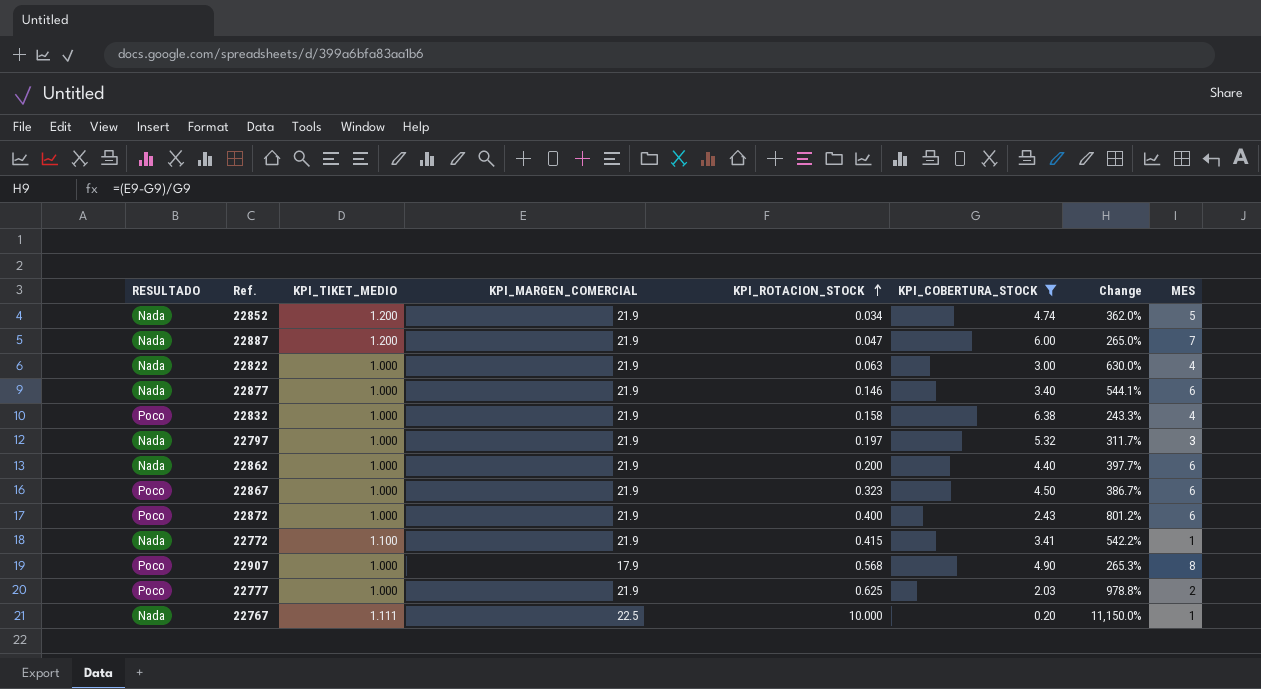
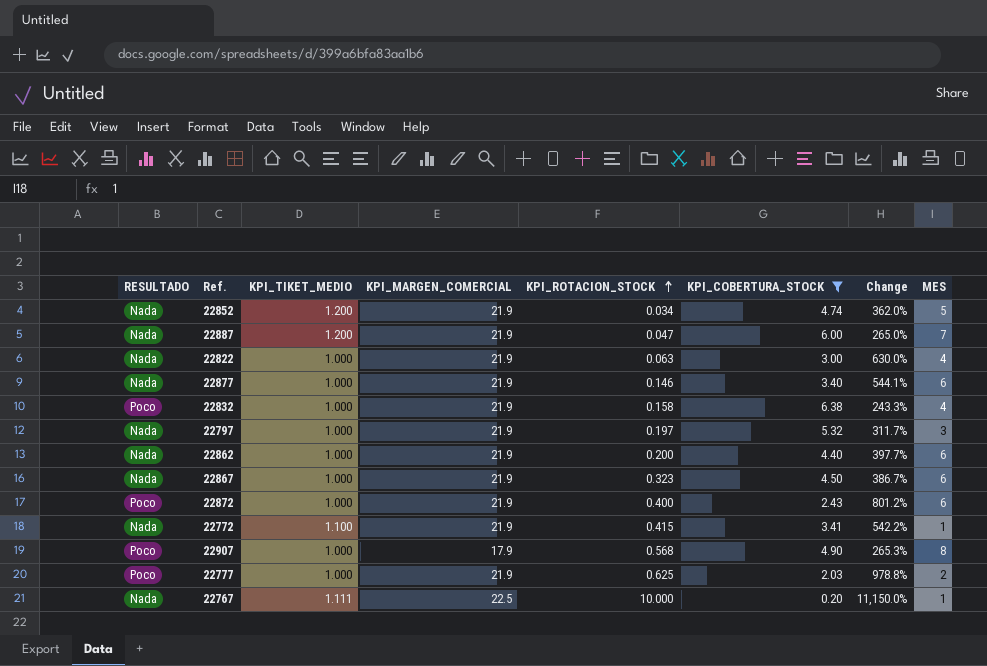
22867 | RESULTADO: Poco -> Nada

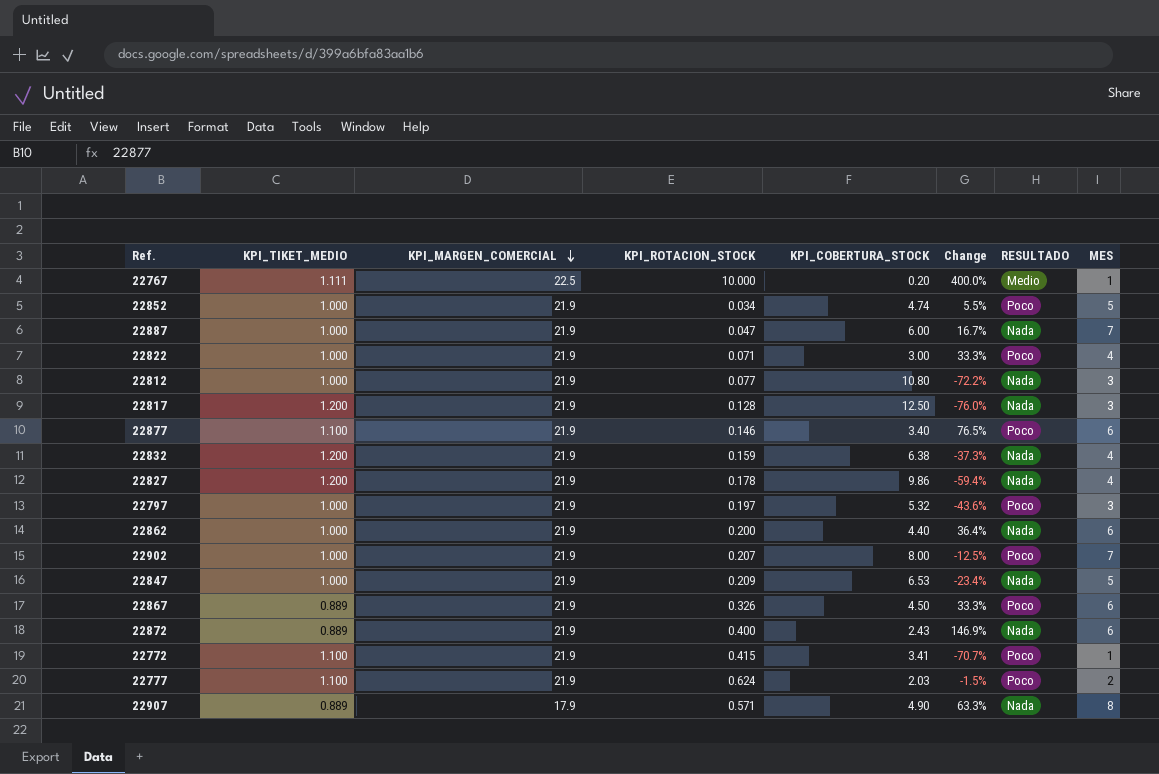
filter: KPI_COBERTURA_STOCK <= 6.38 -> none
row order: KPI_ROTACION_STOCK ascending -> KPI_MARGEN_COMERCIAL descending
column Change | formula: ([KPI_MARGEN_COMERCIAL] - [KPI_COBERTURA_STOCK]) / [KPI_COBERTURA_STOCK] -> ([MES] - [KPI_COBERTURA_STOCK]) / [KPI_COBERTURA_STOCK]
column RESULTADO | position: 1 -> 7
22767 | RESULTADO: Nada -> Medio
22852 | KPI_TIKET_MEDIO: 1.200 -> 1.000
22852 | RESULTADO: Nada -> Poco
22887 | KPI_TIKET_MEDIO: 1.200 -> 1.000
22822 | KPI_ROTACION_STOCK: 0.063 -> 0.071
22822 | RESULTADO: Nada -> Poco
22877 | KPI_TIKET_MEDIO: 1.000 -> 1.100
22877 | RESULTADO: Nada -> Poco
22832 | KPI_TIKET_MEDIO: 1.000 -> 1.200
22832 | KPI_ROTACION_STOCK: 0.158 -> 0.159
22832 | RESULTADO: Poco -> Nada
22797 | RESULTADO: Nada -> Poco
22867 | KPI_TIKET_MEDIO: 1.000 -> 0.889
22867 | KPI_ROTACION_STOCK: 0.323 -> 0.326
22867 | RESULTADO: Nada -> Poco
22872 | KPI_TIKET_MEDIO: 1.000 -> 0.889
22872 | RESULTADO: Poco -> Nada
22772 | RESULTADO: Nada -> Poco
22777 | KPI_TIKET_MEDIO: 1.000 -> 1.100
22777 | KPI_ROTACION_STOCK: 0.625 -> 0.624
22907 | KPI_TIKET_MEDIO: 1.000 -> 0.889
22907 | KPI_ROTACION_STOCK: 0.568 -> 0.571
22907 | RESULTADO: Poco -> Nada

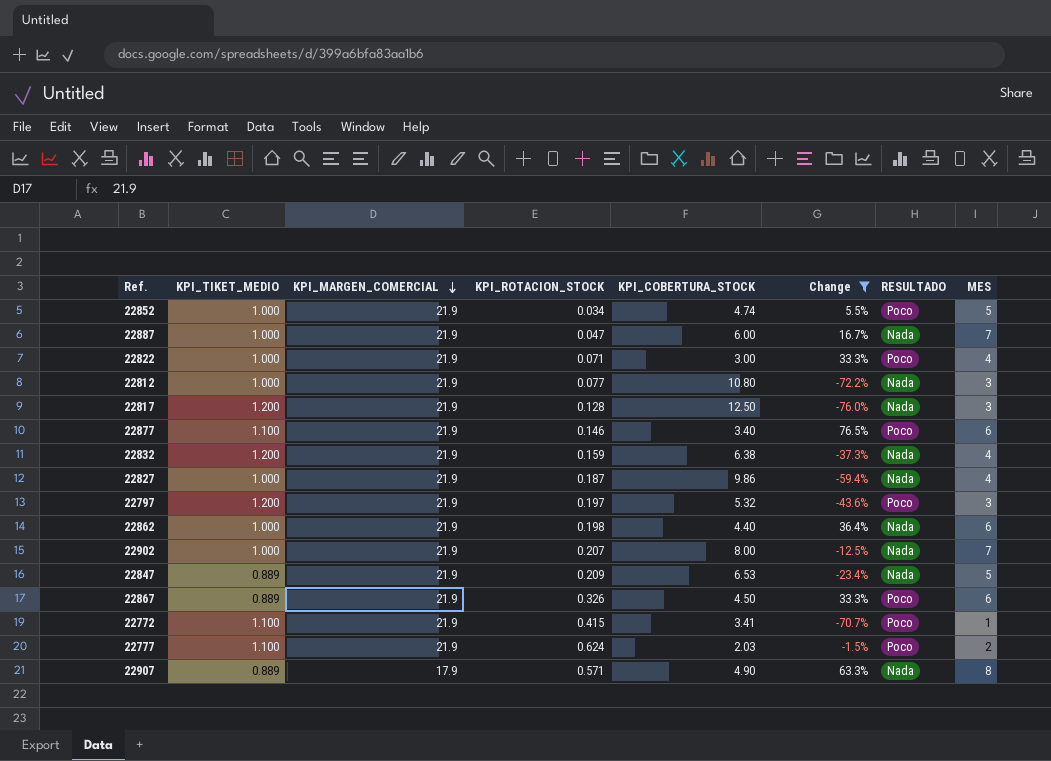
filter: none -> Change <= 76.5%
22827 | KPI_TIKET_MEDIO: 1.200 -> 1.000
22827 | KPI_ROTACION_STOCK: 0.178 -> 0.187
22797 | KPI_TIKET_MEDIO: 1.000 -> 1.200
22862 | KPI_ROTACION_STOCK: 0.200 -> 0.198
22902 | RESULTADO: Poco -> Nada
22847 | KPI_TIKET_MEDIO: 1.000 -> 0.889

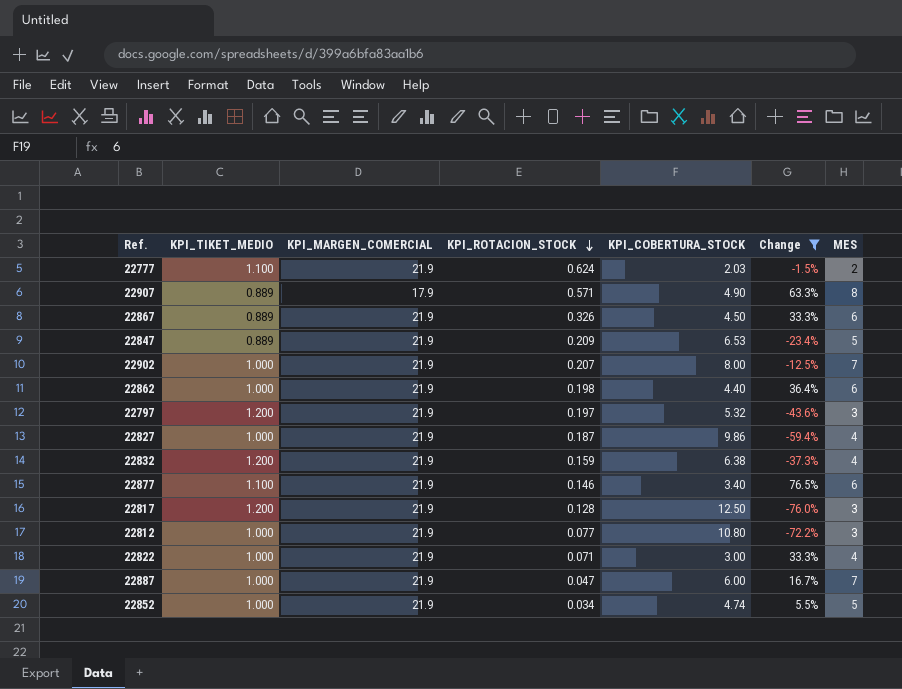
row order: KPI_MARGEN_COMERCIAL descending -> KPI_ROTACION_STOCK descending
column RESULTADO | position: 7 -> none
row 22772: 1.100 | 21.9 | 0.415 | 3.41 | -70.7% | Poco | 1 -> none

